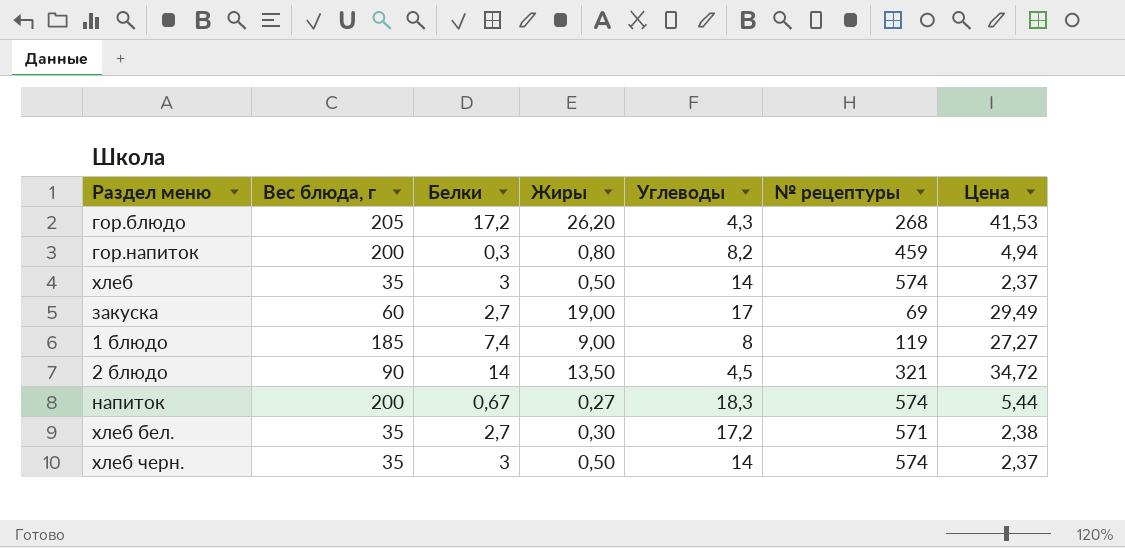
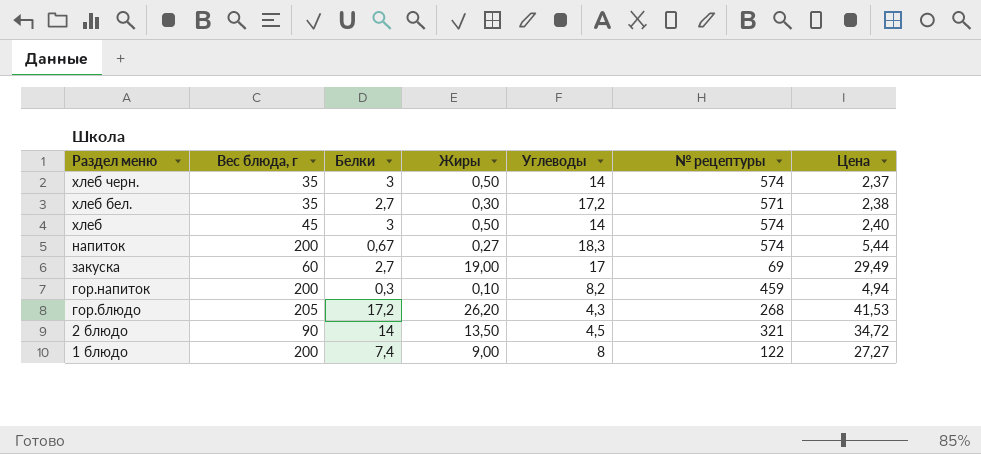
row order: none -> Раздел меню descending
хлеб | Вес блюда, г: 35 -> 45
хлеб | Цена: 2,37 -> 2,40
гор.напиток | Жиры: 0,80 -> 0,10
1 блюдо | Вес блюда, г: 185 -> 200
1 блюдо | № рецептуры: 119 -> 122

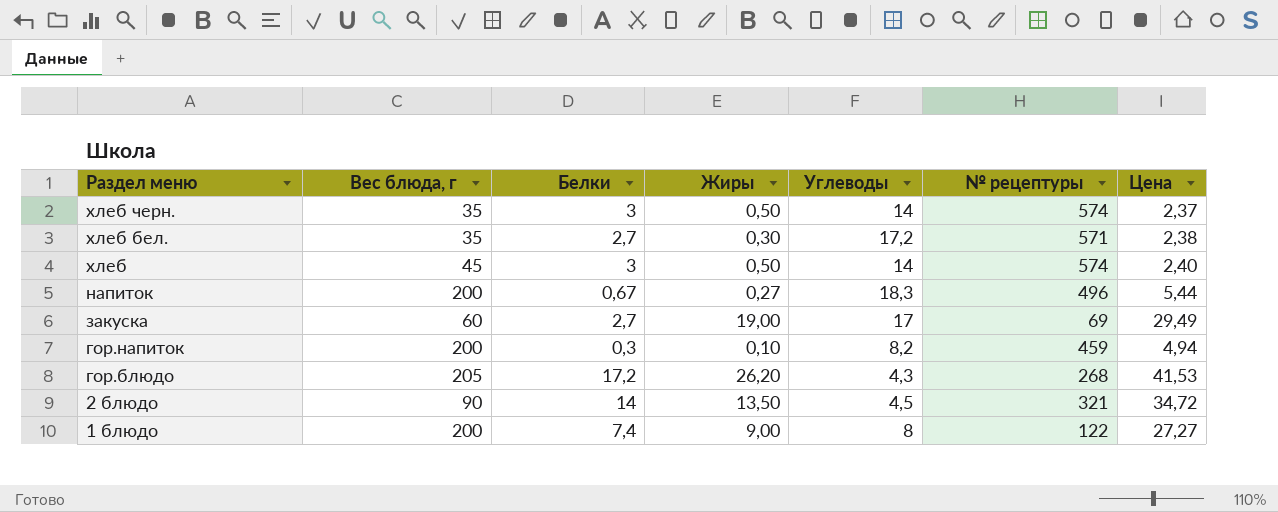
напиток | № рецептуры: 574 -> 496

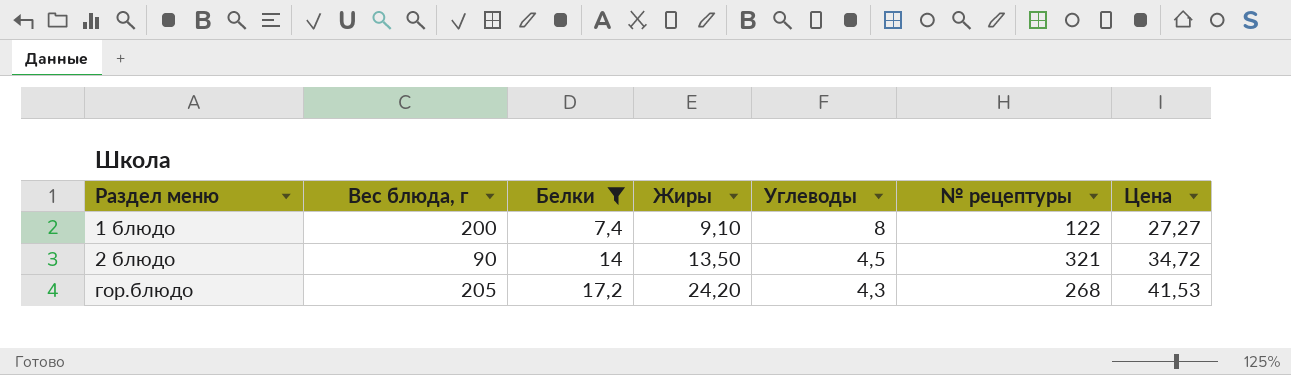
filter: none -> Белки >= 7,4
row order: Раздел меню descending -> Раздел меню ascending
1 блюдо | Жиры: 9,00 -> 9,10
гор.блюдо | Жиры: 26,20 -> 24,20

